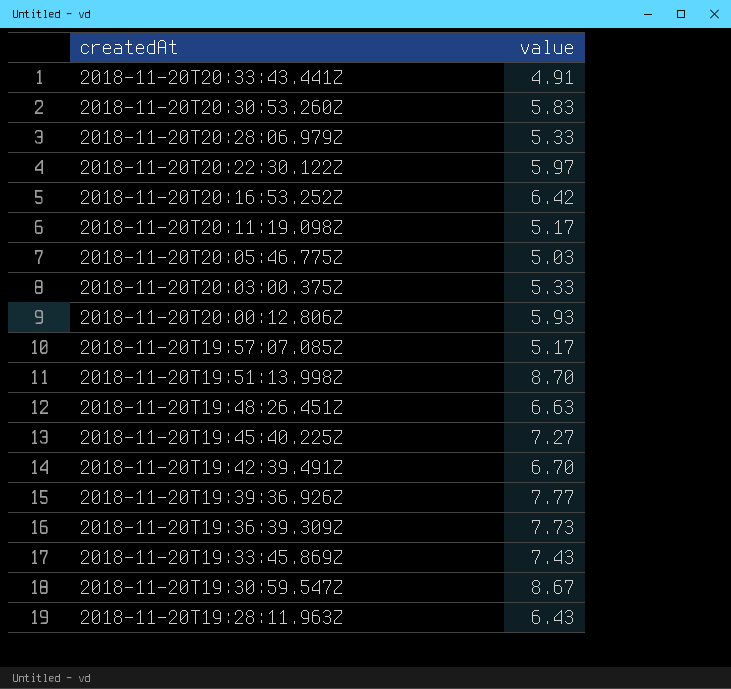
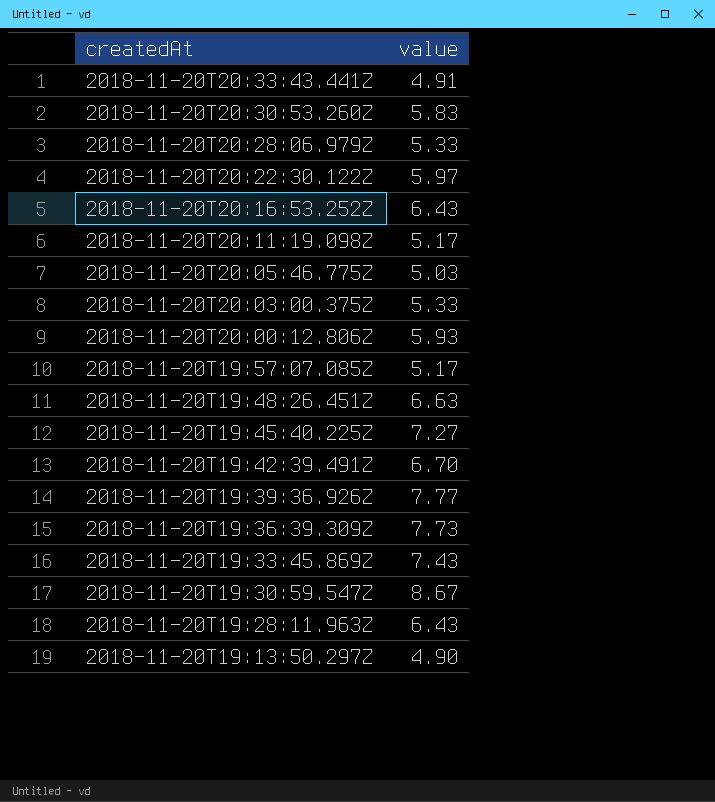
row 2018-11-20T19:51:13.998Z: 8.70 -> none
2018-11-20T20:16:53.252Z | value: 6.42 -> 6.43
row 2018-11-20T19:13:50.297Z: none -> 4.90

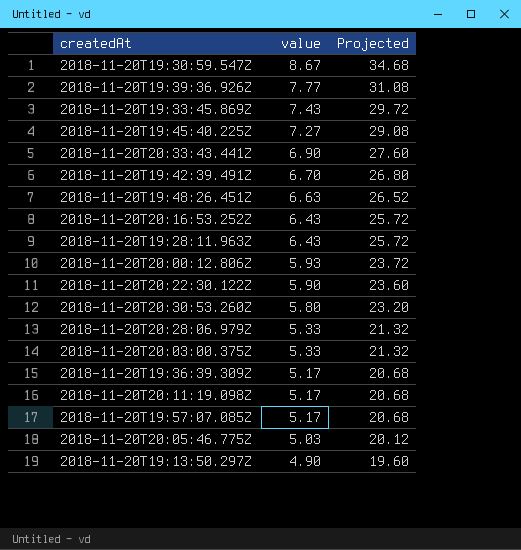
row order: createdAt descending -> value descending
column Projected | formula: none -> [value] * 4
2018-11-20T20:33:43.441Z | value: 4.91 -> 6.90
2018-11-20T20:22:30.122Z | value: 5.97 -> 5.90
2018-11-20T20:30:53.260Z | value: 5.83 -> 5.80
2018-11-20T19:36:39.309Z | value: 7.73 -> 5.17

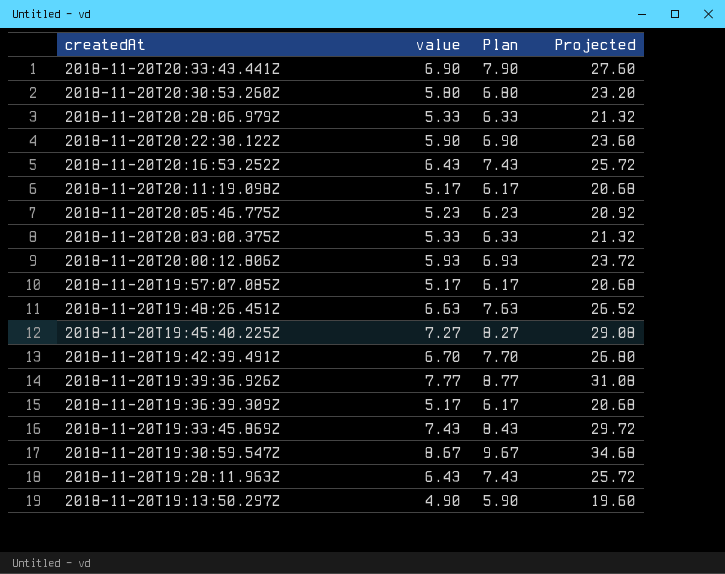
row order: value descending -> createdAt descending
column Plan | formula: none -> [value] + 1
2018-11-20T20:05:46.775Z | value: 5.03 -> 5.23
2018-11-20T20:05:46.775Z | Projected: 20.12 -> 20.92

